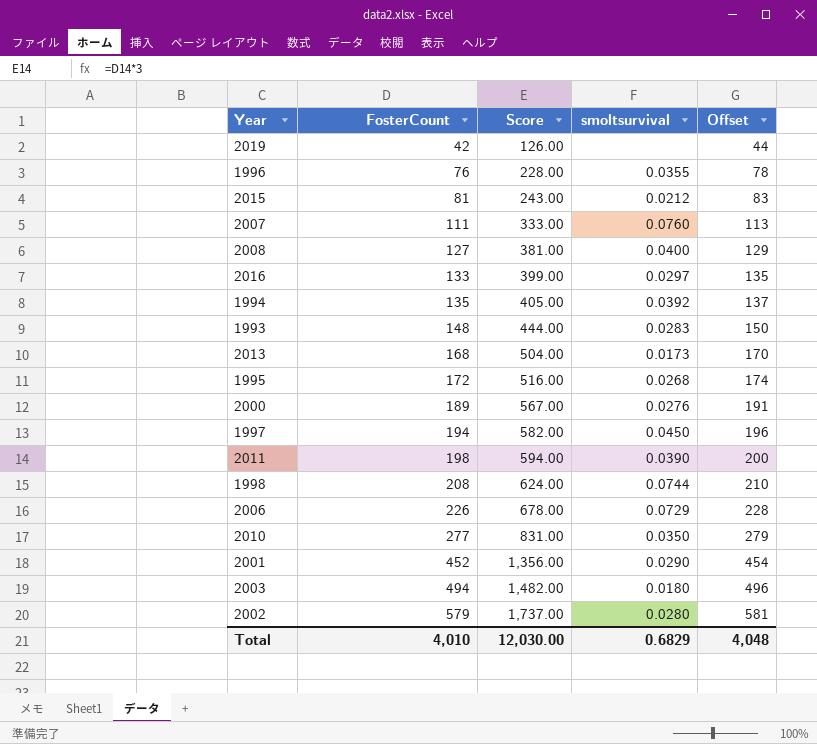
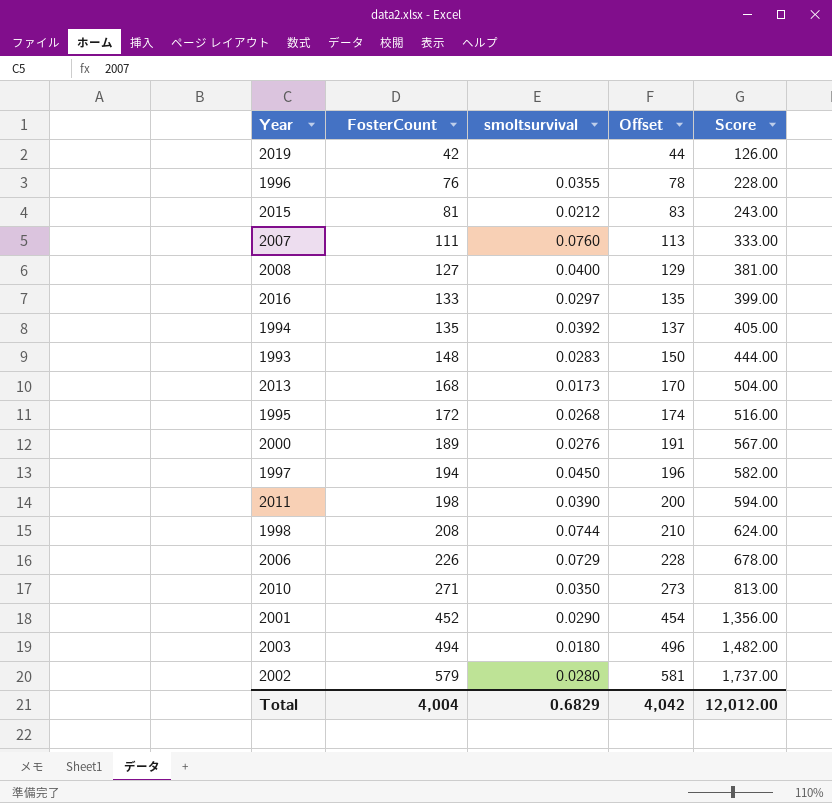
column Score | position: 3 -> 5
2010 | FosterCount: 277 -> 271
2010 | Offset: 279 -> 273
2010 | Score: 831.00 -> 813.00
Total | FosterCount: 4,010 -> 4,004
Total | Offset: 4,048 -> 4,042
Total | Score: 12,030.00 -> 12,012.00

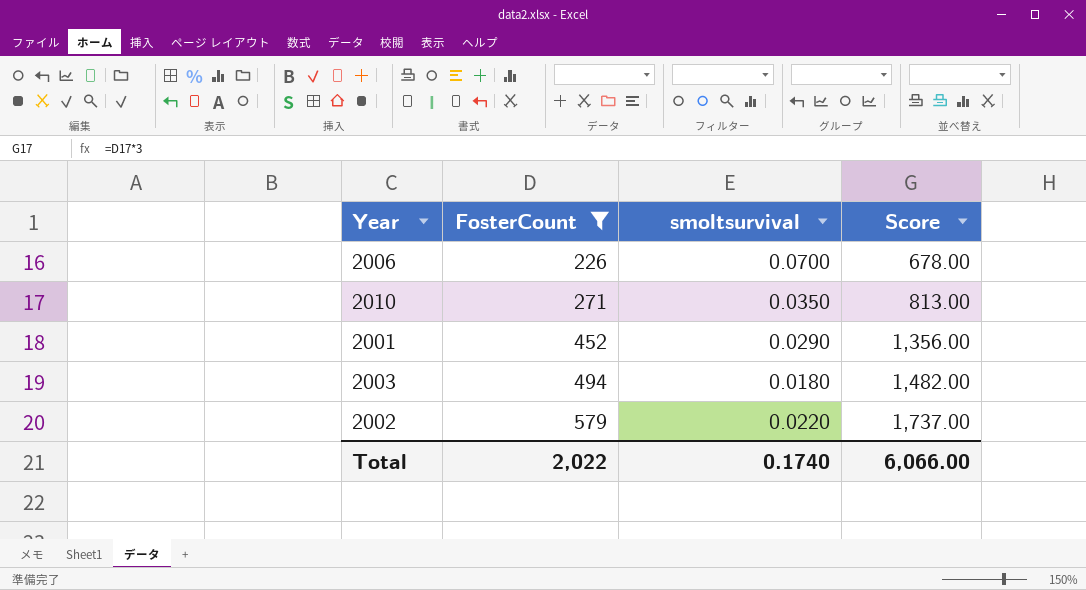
filter: none -> FosterCount >= 226
column Offset | formula: [FosterCount] + 2 -> none
2006 | smoltsurvival: 0.0729 -> 0.0700
2002 | smoltsurvival: 0.0280 -> 0.0220
Total | FosterCount: 4,004 -> 2,022
Total | smoltsurvival: 0.6829 -> 0.1740
Total | Score: 12,012.00 -> 6,066.00

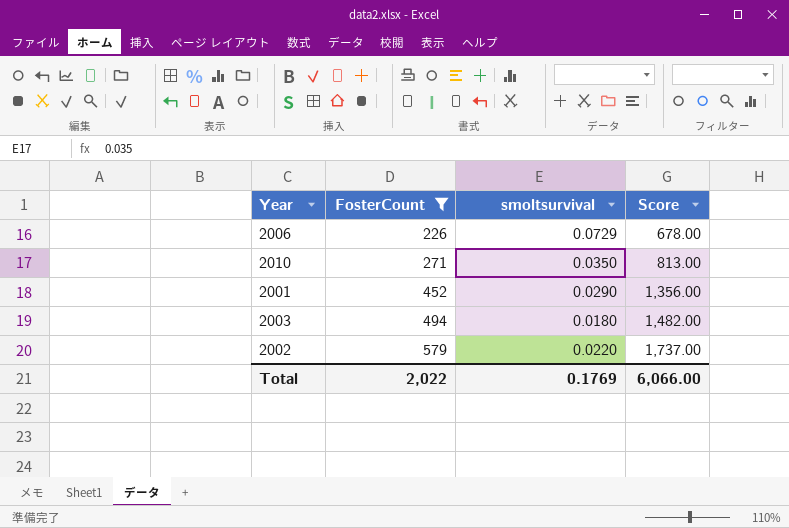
2006 | smoltsurvival: 0.0700 -> 0.0729
Total | smoltsurvival: 0.1740 -> 0.1769

